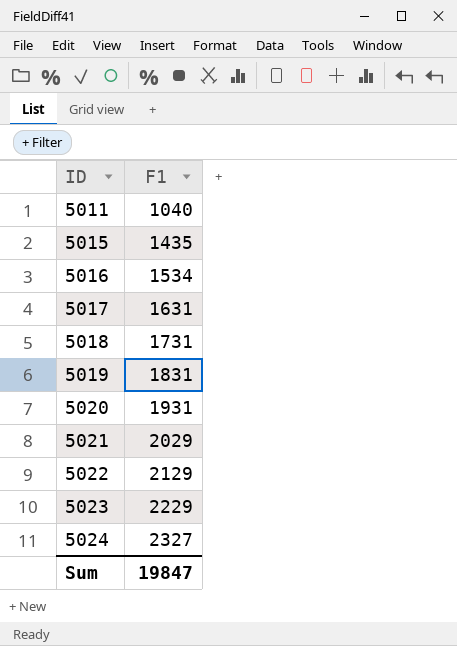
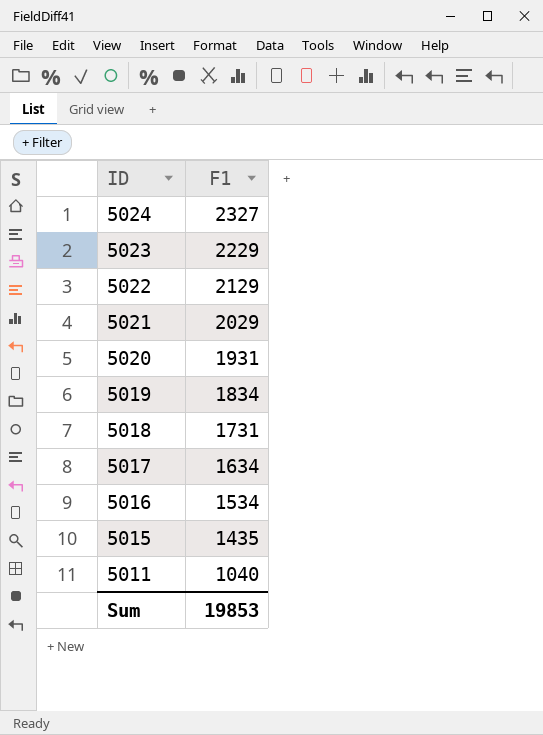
row order: ID ascending -> ID descending
5019 | F1: 1831 -> 1834
5017 | F1: 1631 -> 1634
Sum | F1: 19847 -> 19853

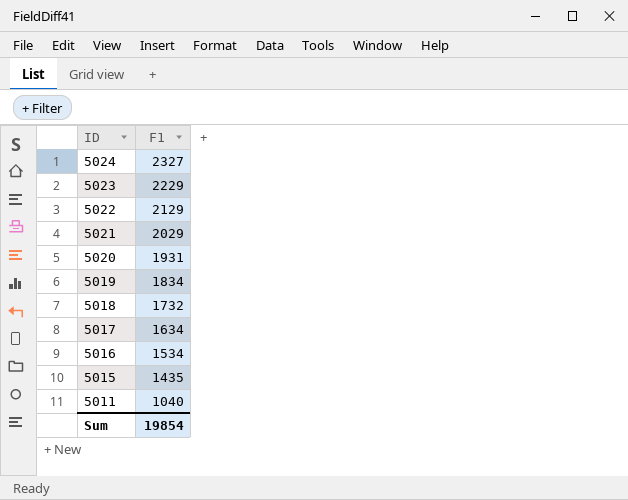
5018 | F1: 1731 -> 1732
Sum | F1: 19853 -> 19854

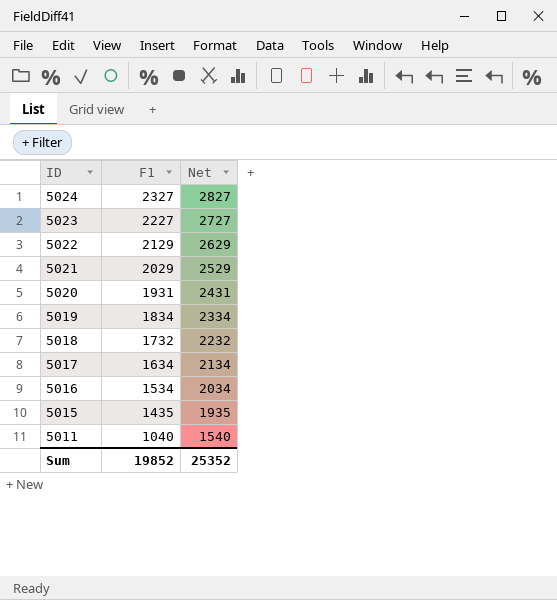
column Net | formula: none -> [F1] + 500
5023 | F1: 2229 -> 2227
Sum | F1: 19854 -> 19852

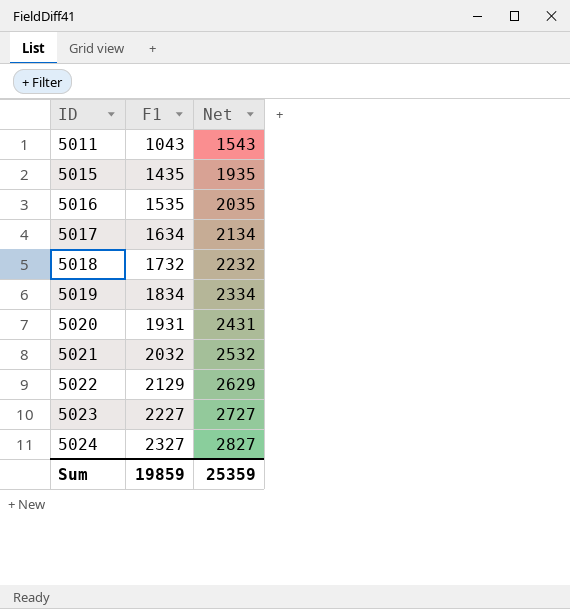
row order: ID descending -> ID ascending
5011 | F1: 1040 -> 1043
5011 | Net: 1540 -> 1543
5016 | F1: 1534 -> 1535
5016 | Net: 2034 -> 2035
5021 | F1: 2029 -> 2032
5021 | Net: 2529 -> 2532
Sum | F1: 19852 -> 19859
Sum | Net: 25352 -> 25359

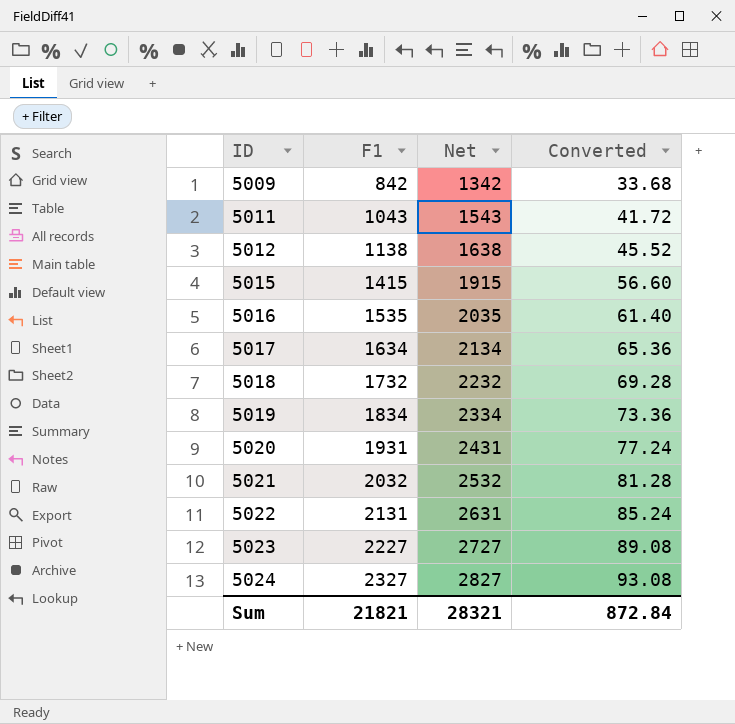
column Converted | formula: none -> [F1] * 0.04
row 5009: none -> 842 | 1342 | 33.68
row 5012: none -> 1138 | 1638 | 45.52
5015 | F1: 1435 -> 1415
5015 | Net: 1935 -> 1915
5022 | F1: 2129 -> 2131
5022 | Net: 2629 -> 2631
Sum | F1: 19859 -> 21821
Sum | Net: 25359 -> 28321

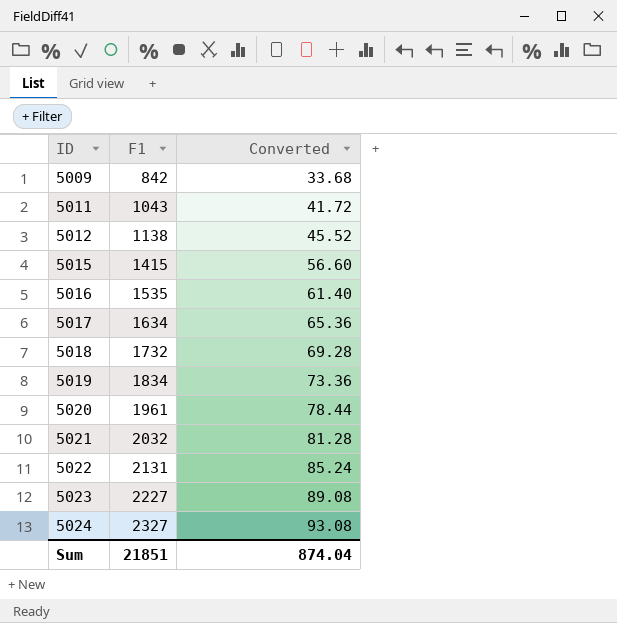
column Net | formula: [F1] + 500 -> none
5020 | F1: 1931 -> 1961
5020 | Converted: 77.24 -> 78.44
Sum | F1: 21821 -> 21851
Sum | Converted: 872.84 -> 874.04

